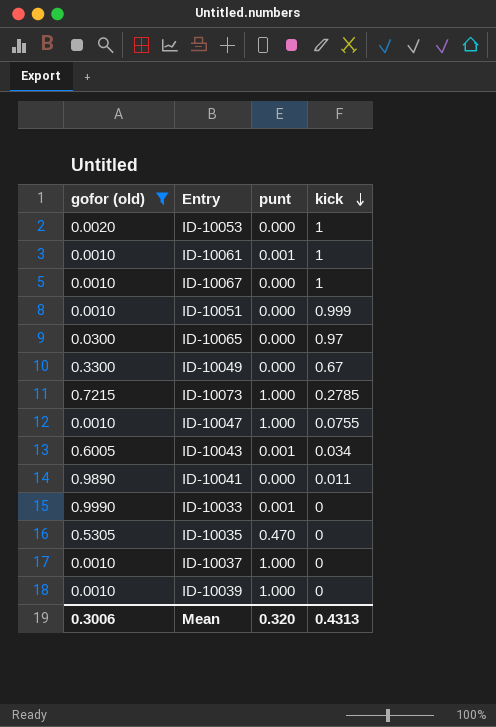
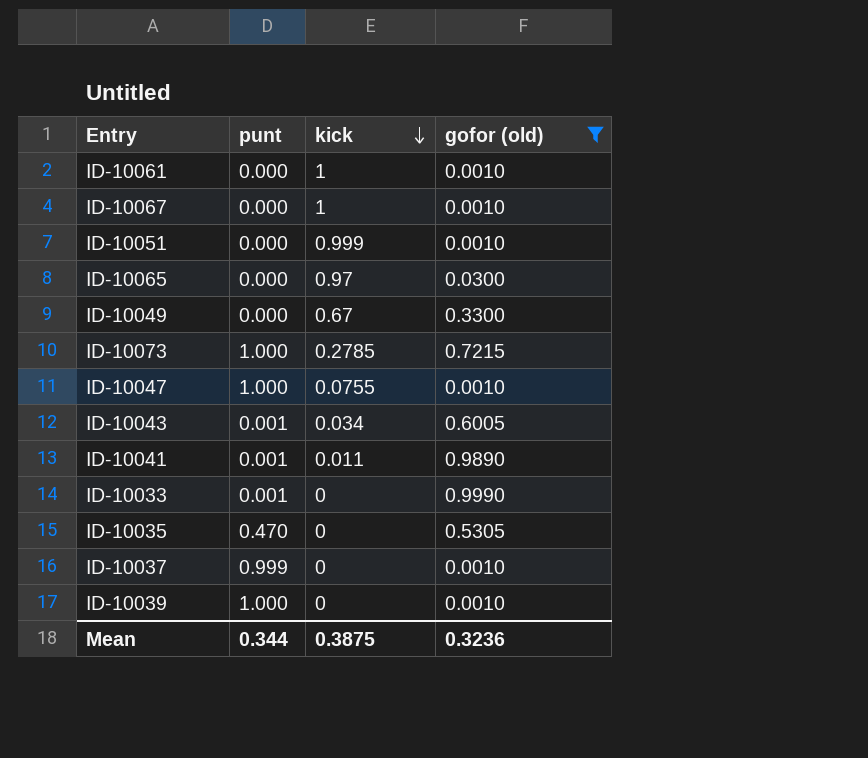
column gofor (old) | position: 1 -> 4
row ID-10053: 0.0020 | 0.000 | 1 -> none
ID-10061 | punt: 0.001 -> 0.000
ID-10041 | punt: 0.000 -> 0.001
ID-10037 | punt: 1.000 -> 0.999
Mean | punt: 0.320 -> 0.344
Mean | kick: 0.4313 -> 0.3875
Mean | gofor (old): 0.3006 -> 0.3236

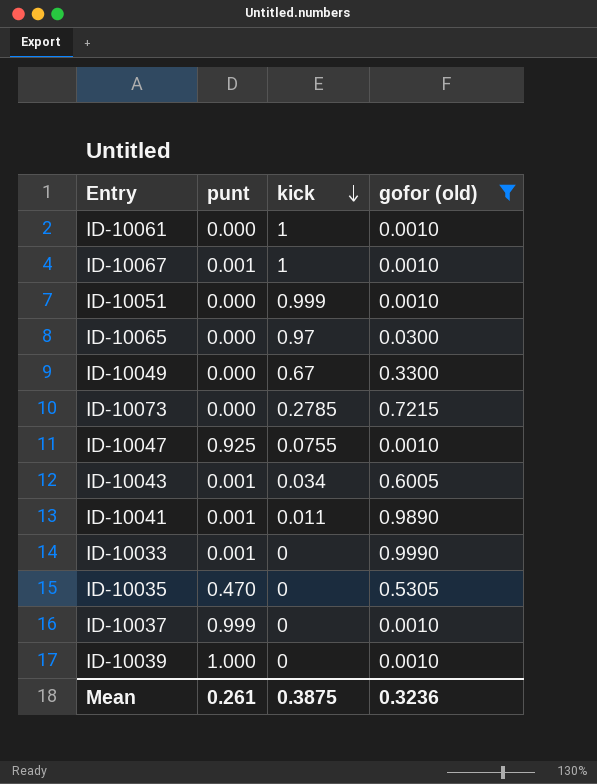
ID-10067 | punt: 0.000 -> 0.001
ID-10073 | punt: 1.000 -> 0.000
ID-10047 | punt: 1.000 -> 0.925
Mean | punt: 0.344 -> 0.261

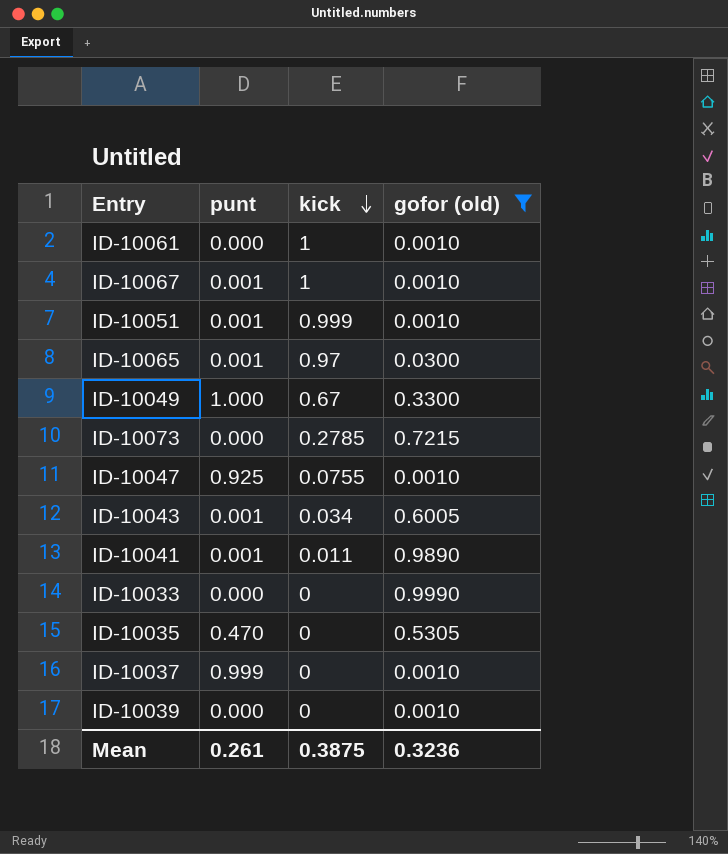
ID-10051 | punt: 0.000 -> 0.001
ID-10065 | punt: 0.000 -> 0.001
ID-10049 | punt: 0.000 -> 1.000
ID-10033 | punt: 0.001 -> 0.000
ID-10039 | punt: 1.000 -> 0.000

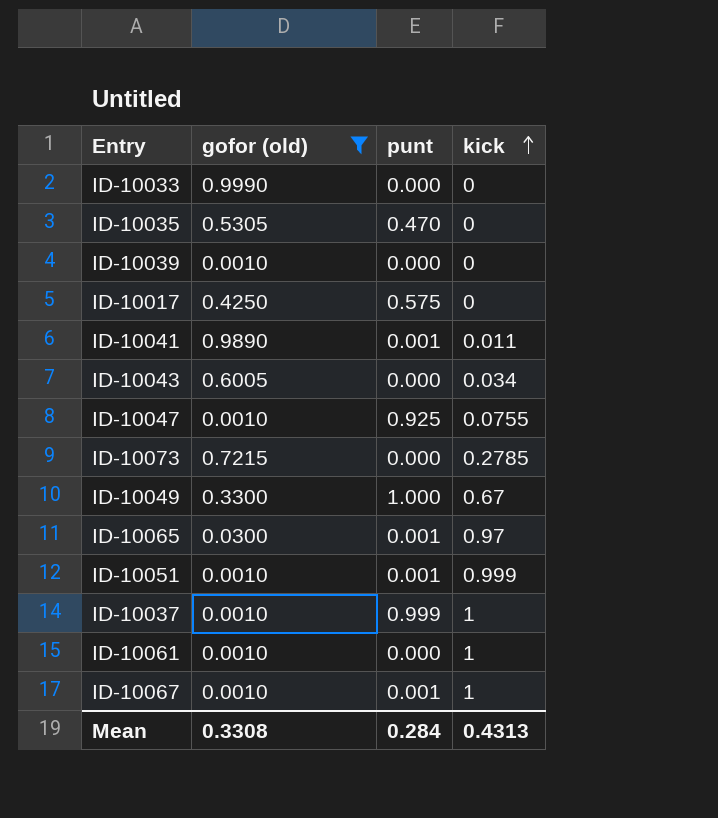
row order: kick descending -> kick ascending
column gofor (old) | position: 4 -> 2
row ID-10017: none -> 0.4250 | 0.575 | 0
ID-10043 | punt: 0.001 -> 0.000
ID-10037 | kick: 0 -> 1
Mean | gofor (old): 0.3236 -> 0.3308
Mean | punt: 0.261 -> 0.284
Mean | kick: 0.3875 -> 0.4313

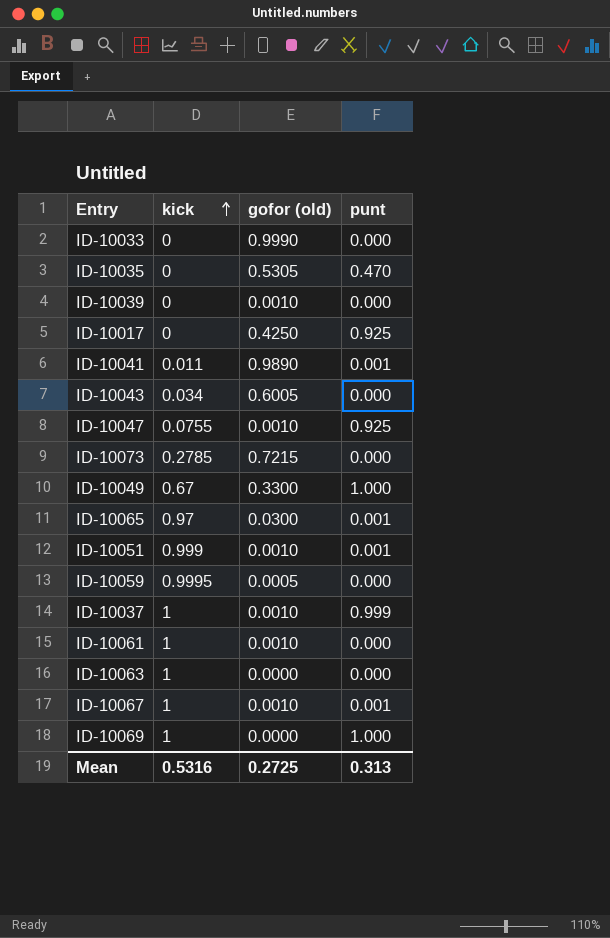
filter: gofor (old) >= 0.0010 -> none
column kick | position: 4 -> 2
ID-10017 | punt: 0.575 -> 0.925
Mean | kick: 0.4313 -> 0.5316
Mean | gofor (old): 0.3308 -> 0.2725
Mean | punt: 0.284 -> 0.313

